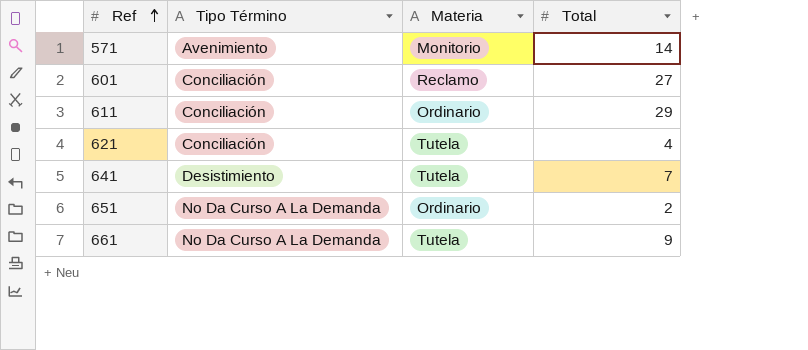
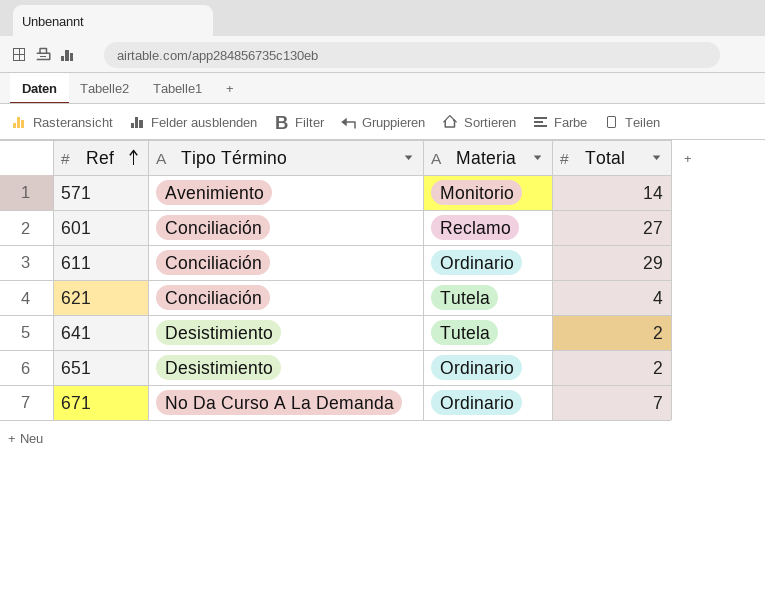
row 661: No Da Curso A La Demanda | Tutela | 9 -> none
641 | Total: 7 -> 2
651 | Tipo Término: No Da Curso A La Demanda -> Desistimiento
row 671: none -> No Da Curso A La Demanda | Ordinario | 7

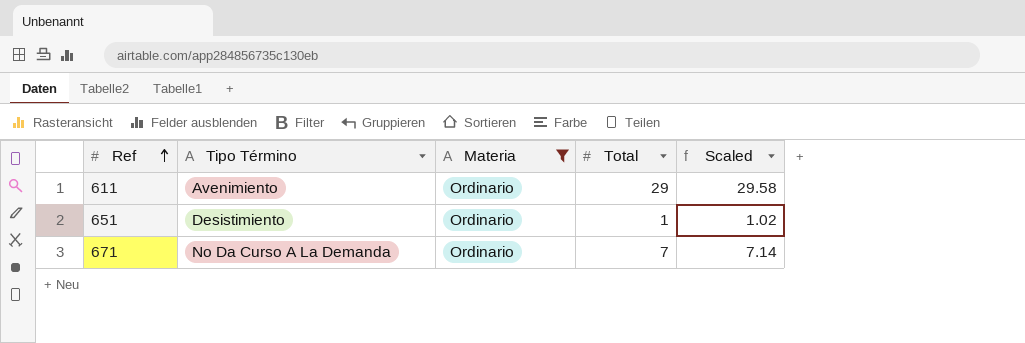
filter: none -> Materia = Ordinario
column Scaled | formula: none -> [Total] * 1.02
611 | Tipo Término: Conciliación -> Avenimiento
651 | Total: 2 -> 1

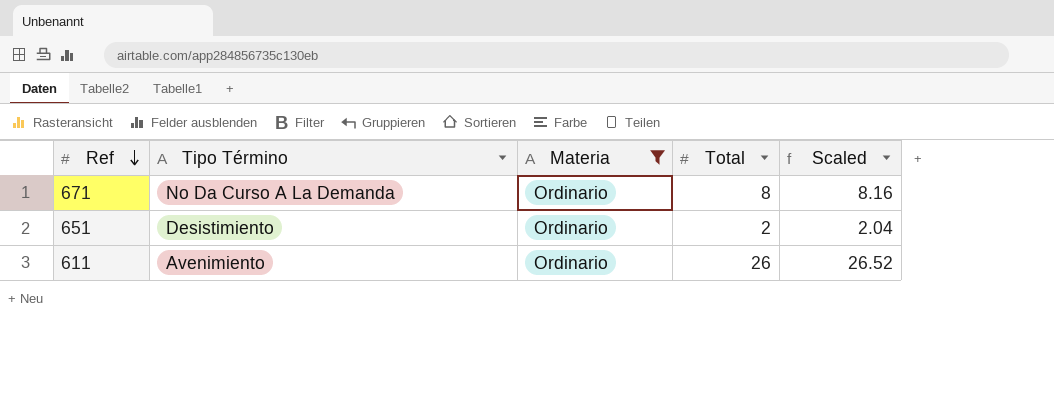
row order: Ref ascending -> Ref descending
671 | Total: 7 -> 8
671 | Scaled: 7.14 -> 8.16
651 | Total: 1 -> 2
651 | Scaled: 1.02 -> 2.04
611 | Total: 29 -> 26
611 | Scaled: 29.58 -> 26.52

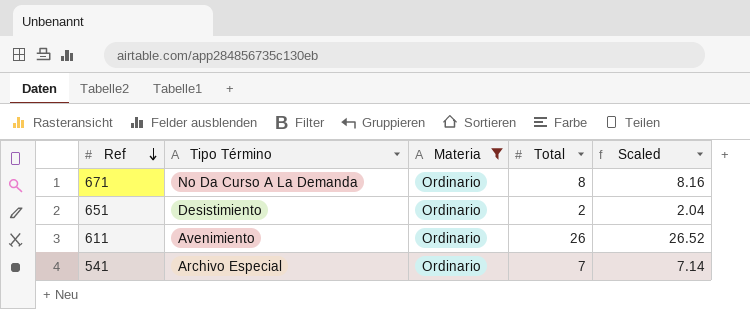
row 541: none -> Archivo Especial | Ordinario | 7 | 7.14

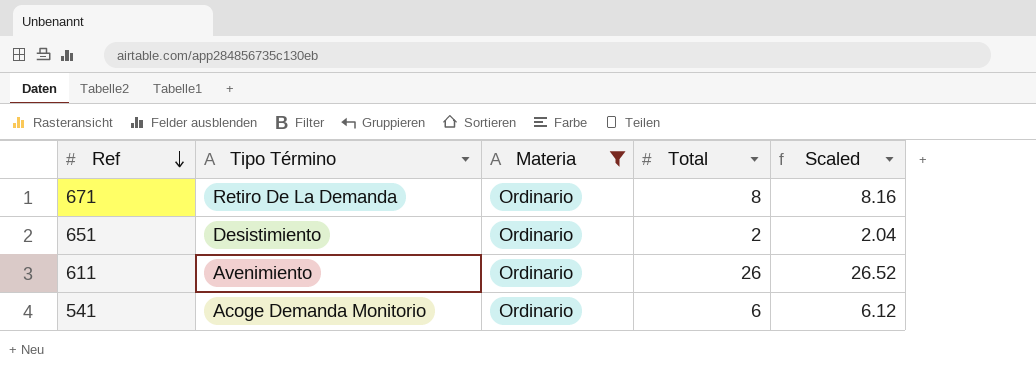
671 | Tipo Término: No Da Curso A La Demanda -> Retiro De La Demanda
541 | Tipo Término: Archivo Especial -> Acoge Demanda Monitorio
541 | Total: 7 -> 6
541 | Scaled: 7.14 -> 6.12

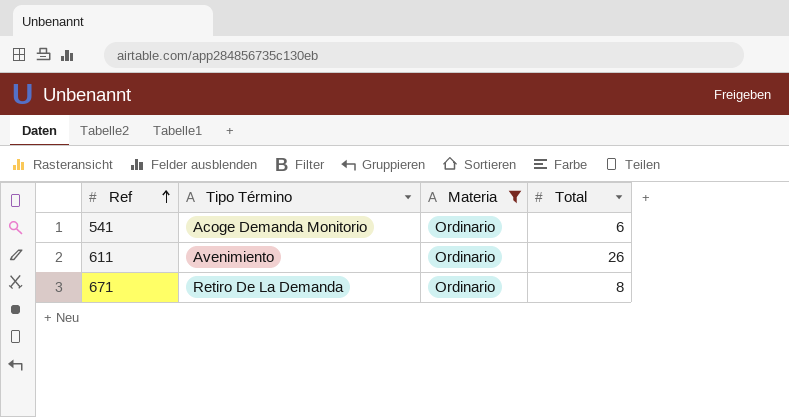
row order: Ref descending -> Ref ascending
column Scaled | formula: [Total] * 1.02 -> none
row 651: Desistimiento | Ordinario | 2 | 2.04 -> none

